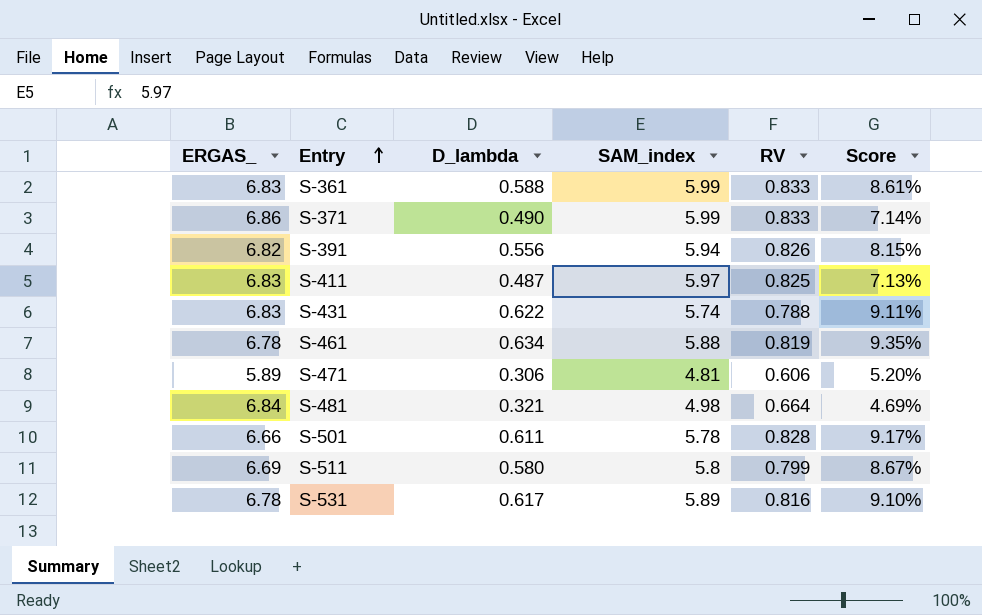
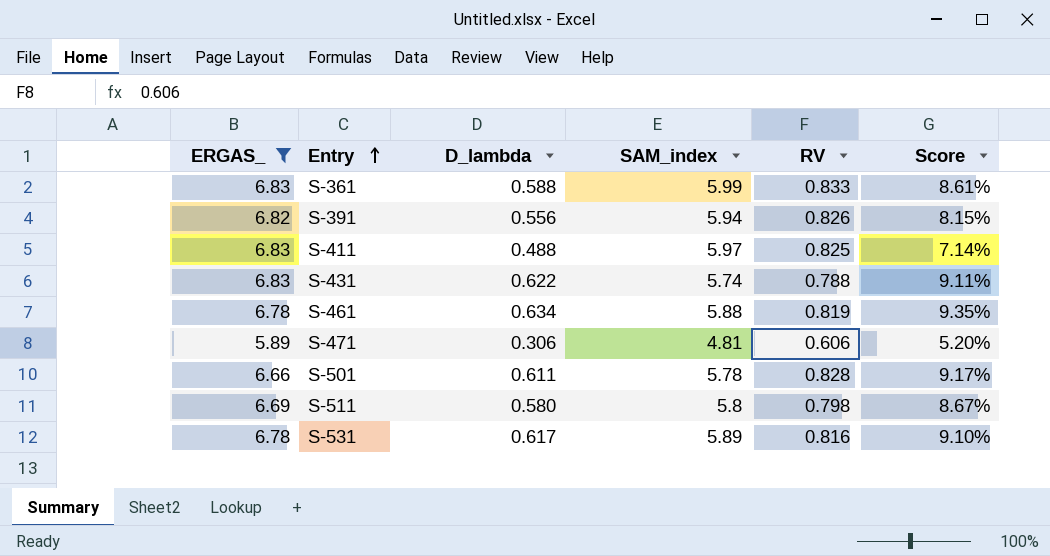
filter: none -> ERGAS_ <= 6.83
S-411 | D_lambda: 0.487 -> 0.488
S-411 | Score: 7.13% -> 7.14%
S-511 | RV: 0.799 -> 0.798

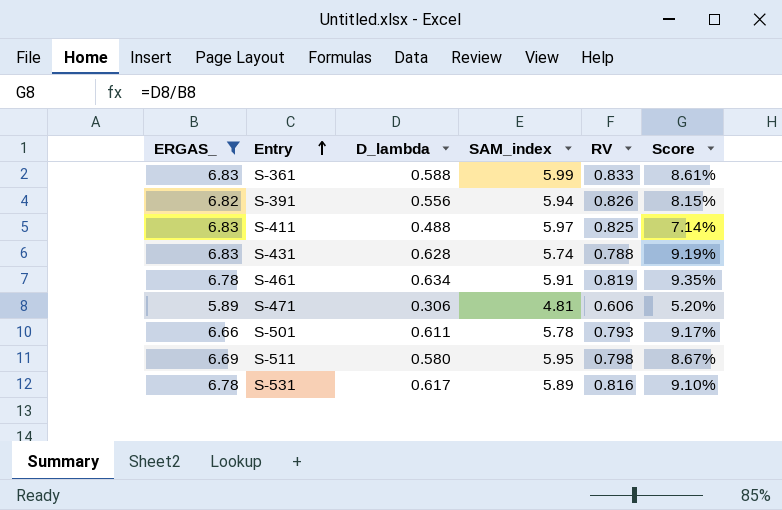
S-431 | D_lambda: 0.622 -> 0.628
S-431 | Score: 9.11% -> 9.19%
S-461 | SAM_index: 5.88 -> 5.91
S-501 | RV: 0.828 -> 0.793
S-511 | SAM_index: 5.8 -> 5.95

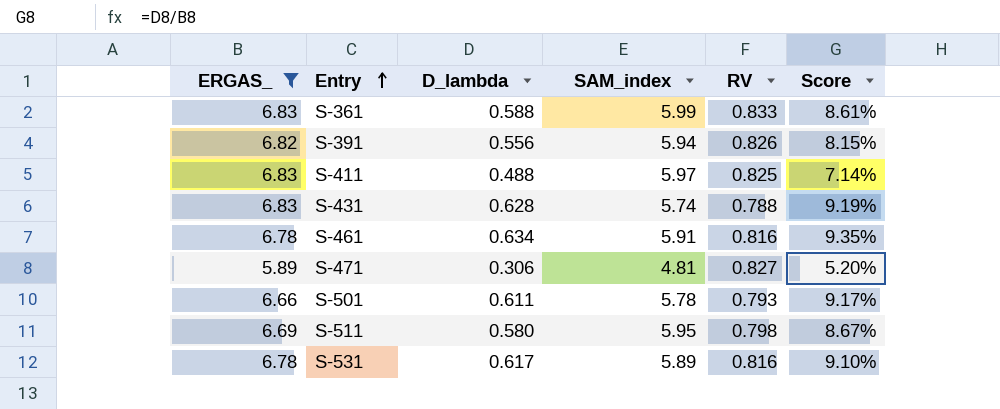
S-461 | RV: 0.819 -> 0.816
S-471 | RV: 0.606 -> 0.827

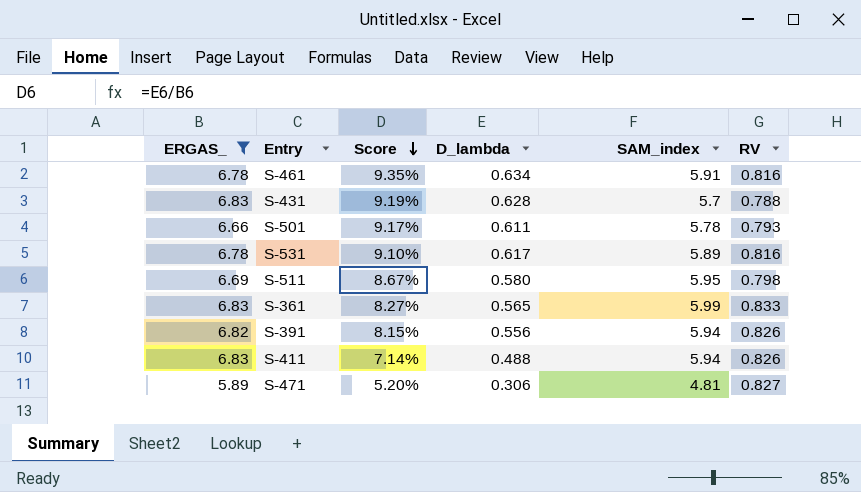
row order: Entry ascending -> Score descending
column Score | position: 6 -> 3
S-431 | SAM_index: 5.74 -> 5.7
S-361 | Score: 8.61% -> 8.27%
S-361 | D_lambda: 0.588 -> 0.565
S-411 | SAM_index: 5.97 -> 5.94
S-411 | RV: 0.825 -> 0.826

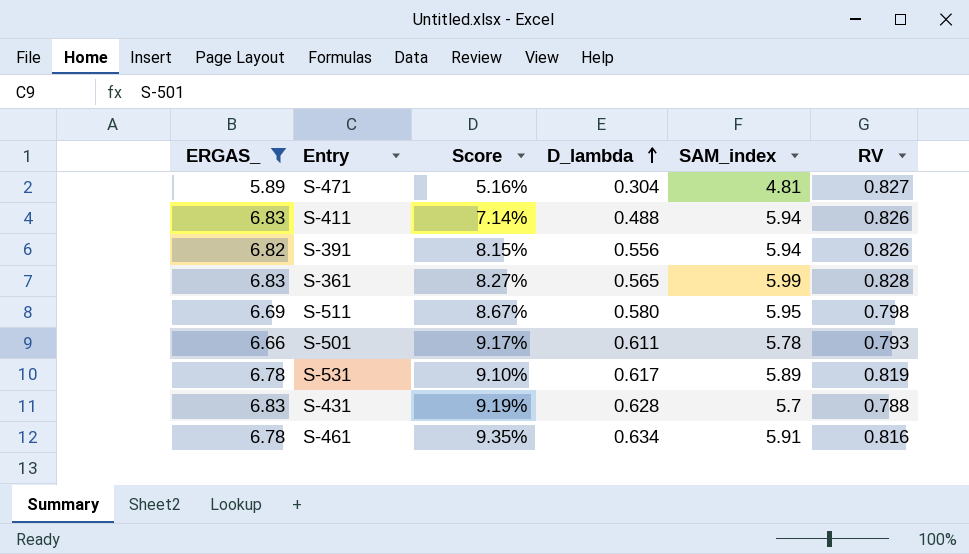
row order: Score descending -> D_lambda ascending
S-471 | Score: 5.20% -> 5.16%
S-471 | D_lambda: 0.306 -> 0.304
S-361 | RV: 0.833 -> 0.828
S-531 | RV: 0.816 -> 0.819

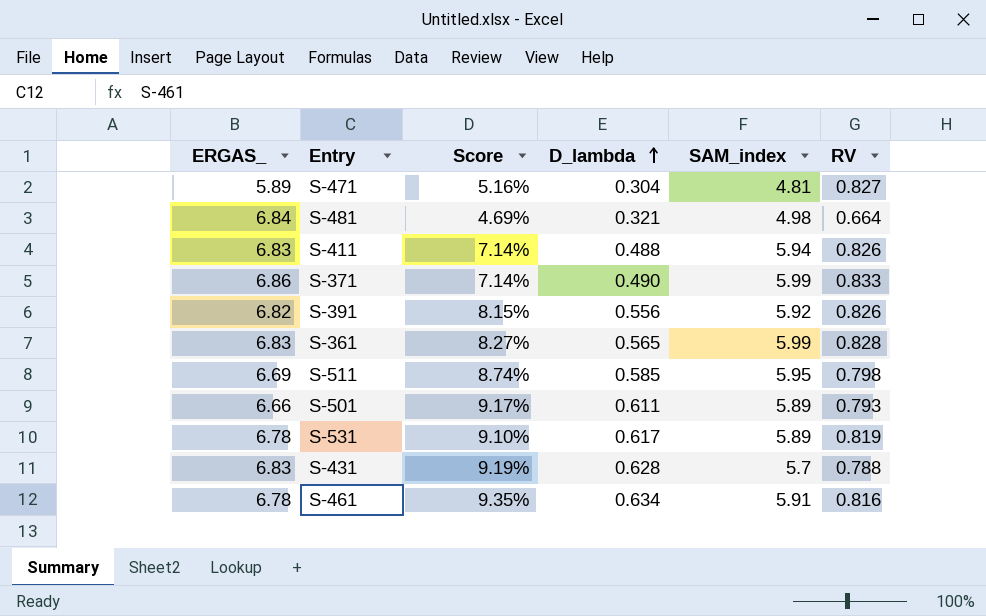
filter: ERGAS_ <= 6.83 -> none
S-391 | SAM_index: 5.94 -> 5.92
S-511 | Score: 8.67% -> 8.74%
S-511 | D_lambda: 0.580 -> 0.585
S-501 | SAM_index: 5.78 -> 5.89

